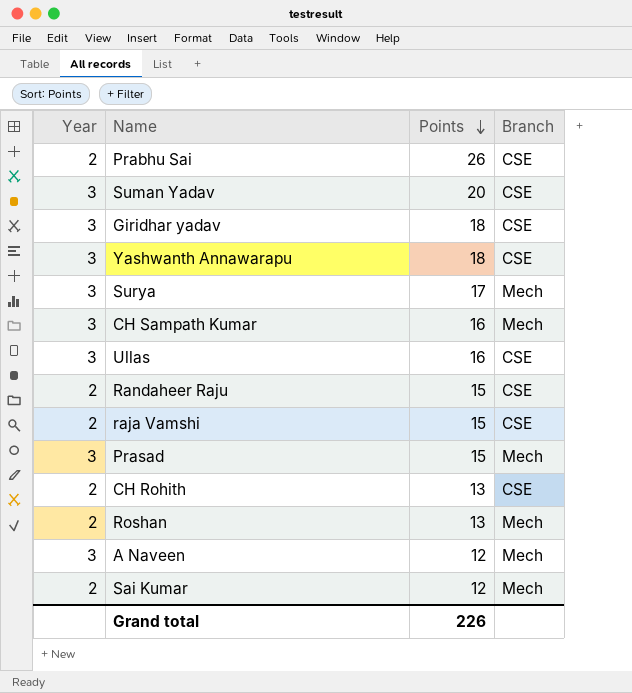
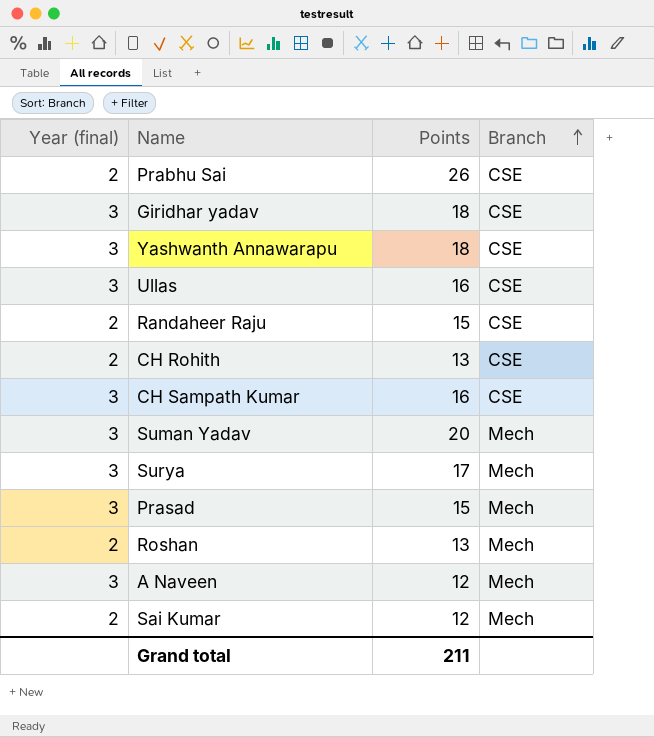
row order: Points descending -> Branch ascending
column name: Year -> Year (final)
row raja Vamshi: 2 | 15 | CSE -> none
CH Sampath Kumar | Branch: Mech -> CSE
Suman Yadav | Branch: CSE -> Mech
Grand total | Points: 226 -> 211

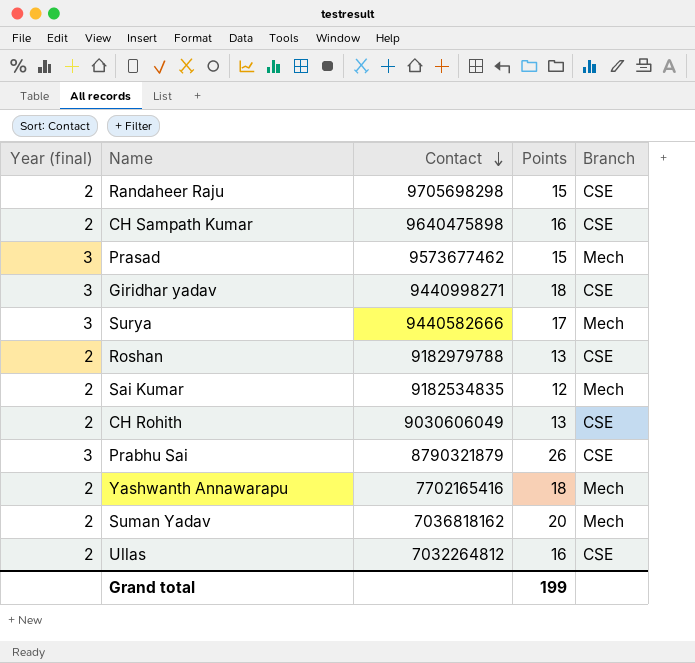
row order: Branch ascending -> Contact descending
column Contact | position: none -> 3
row A Naveen: 3 | 12 | Mech -> none
CH Sampath Kumar | Year (final): 3 -> 2
Roshan | Branch: Mech -> CSE
Prabhu Sai | Year (final): 2 -> 3
Yashwanth Annawarapu | Year (final): 3 -> 2
Yashwanth Annawarapu | Branch: CSE -> Mech
Suman Yadav | Year (final): 3 -> 2
Ullas | Year (final): 3 -> 2
Grand total | Points: 211 -> 199

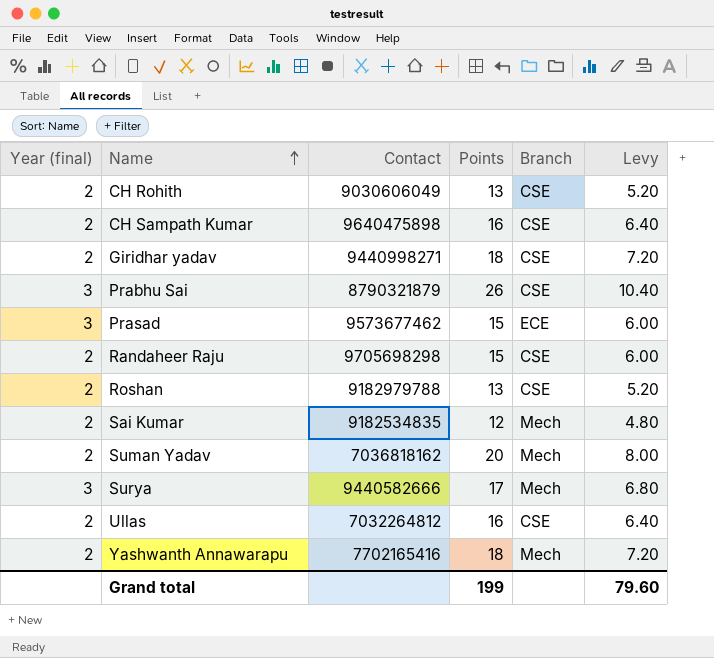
row order: Contact descending -> Name ascending
column Levy | formula: none -> [Points] * 0.4
Giridhar yadav | Year (final): 3 -> 2
Prasad | Branch: Mech -> ECE

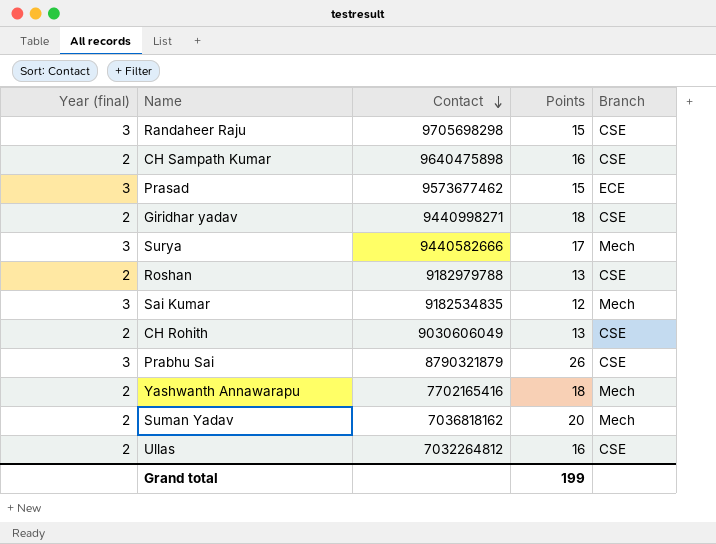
row order: Name ascending -> Contact descending
column Levy | formula: [Points] * 0.4 -> none
Randaheer Raju | Year (final): 2 -> 3
Sai Kumar | Year (final): 2 -> 3

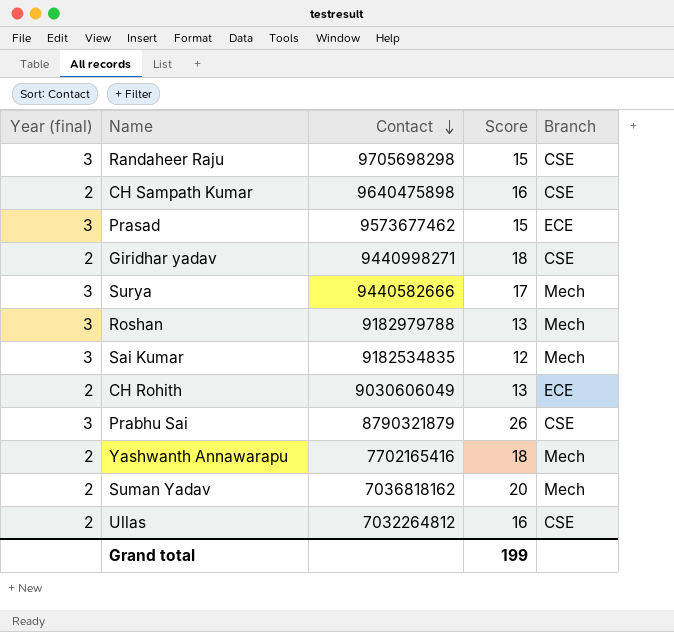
column name: Points -> Score
Roshan | Year (final): 2 -> 3
Roshan | Branch: CSE -> Mech
CH Rohith | Branch: CSE -> ECE

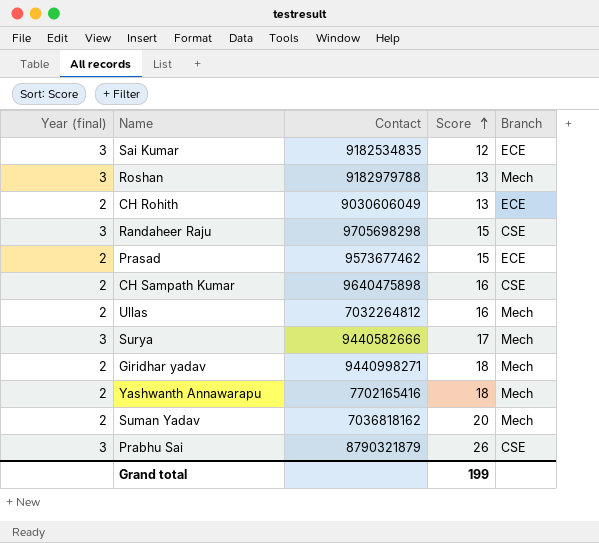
row order: Contact descending -> Score ascending
Sai Kumar | Branch: Mech -> ECE
Prasad | Year (final): 3 -> 2
Ullas | Branch: CSE -> Mech
Giridhar yadav | Branch: CSE -> Mech

